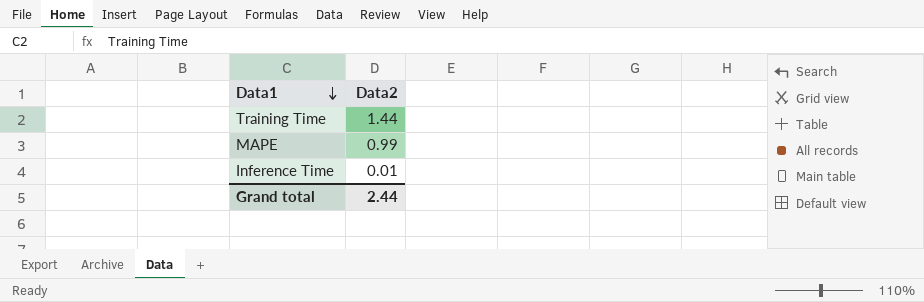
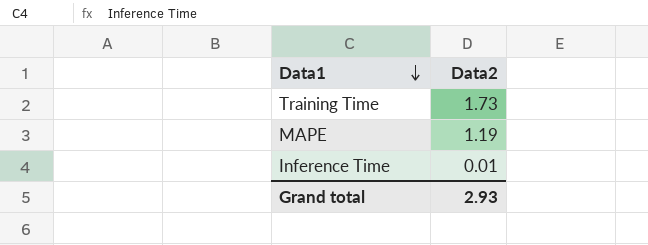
Training Time | Data2: 1.44 -> 1.73
MAPE | Data2: 0.99 -> 1.19
Grand total | Data2: 2.44 -> 2.93

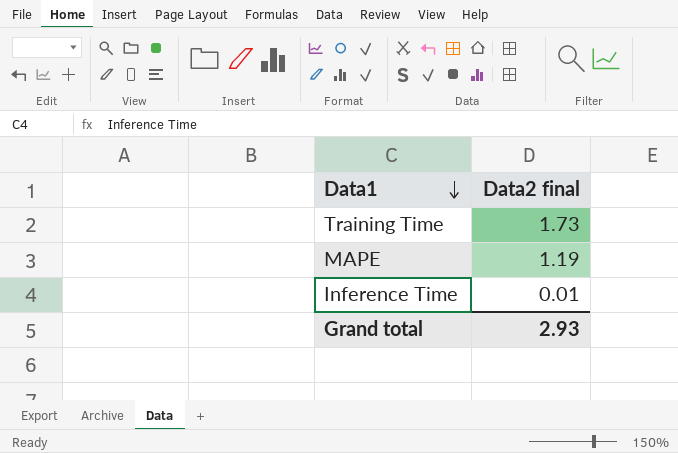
column name: Data2 -> Data2 final

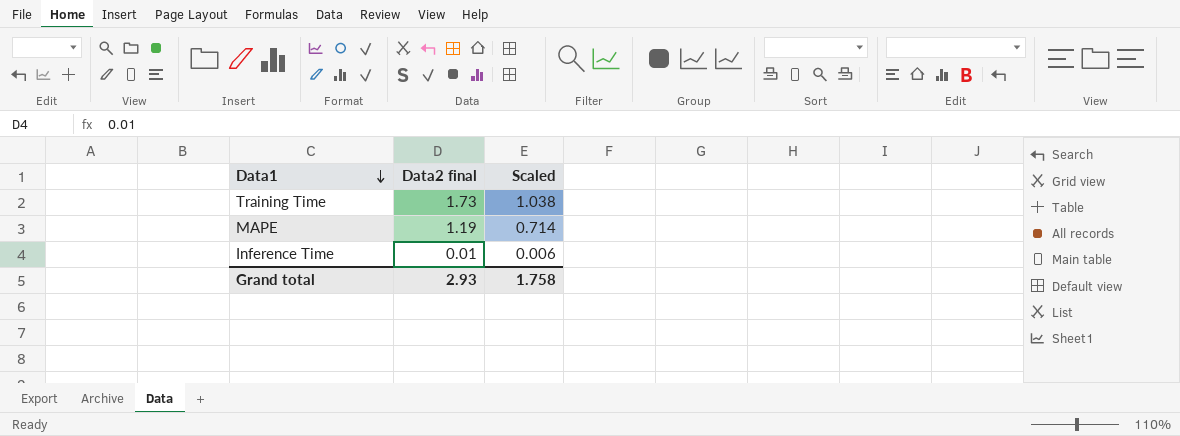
column Scaled | formula: none -> [Data2 final] * 0.6

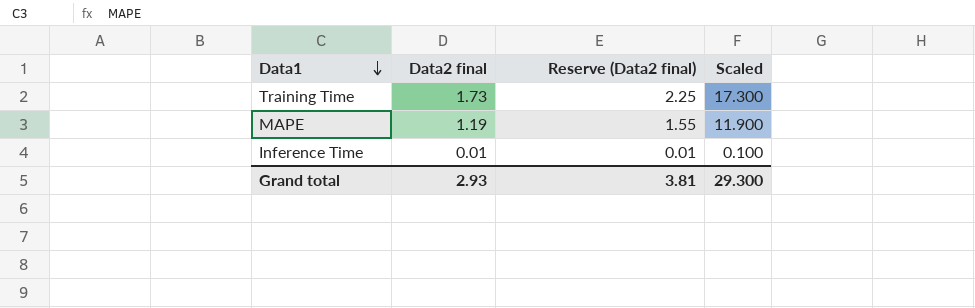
column Reserve (Data2 final) | formula: none -> [Data2 final] * 1.3
column Scaled | formula: [Data2 final] * 0.6 -> [Data2 final] * 10
Grand total | Scaled: 1.758 -> 29.300

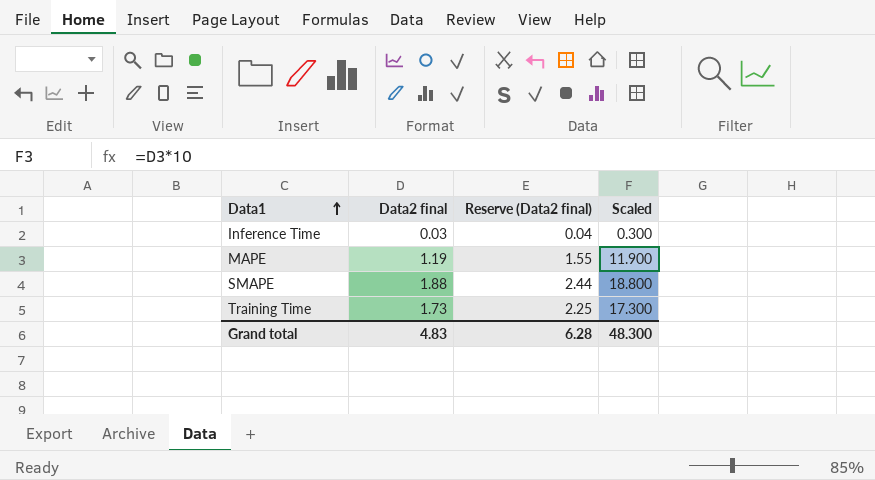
row order: Data1 descending -> Data1 ascending
Inference Time | Data2 final: 0.01 -> 0.03
Inference Time | Reserve (Data2 final): 0.01 -> 0.04
Inference Time | Scaled: 0.100 -> 0.300
row SMAPE: none -> 1.88 | 2.44 | 18.800
Grand total | Data2 final: 2.93 -> 4.83
Grand total | Reserve (Data2 final): 3.81 -> 6.28
Grand total | Scaled: 29.300 -> 48.300

